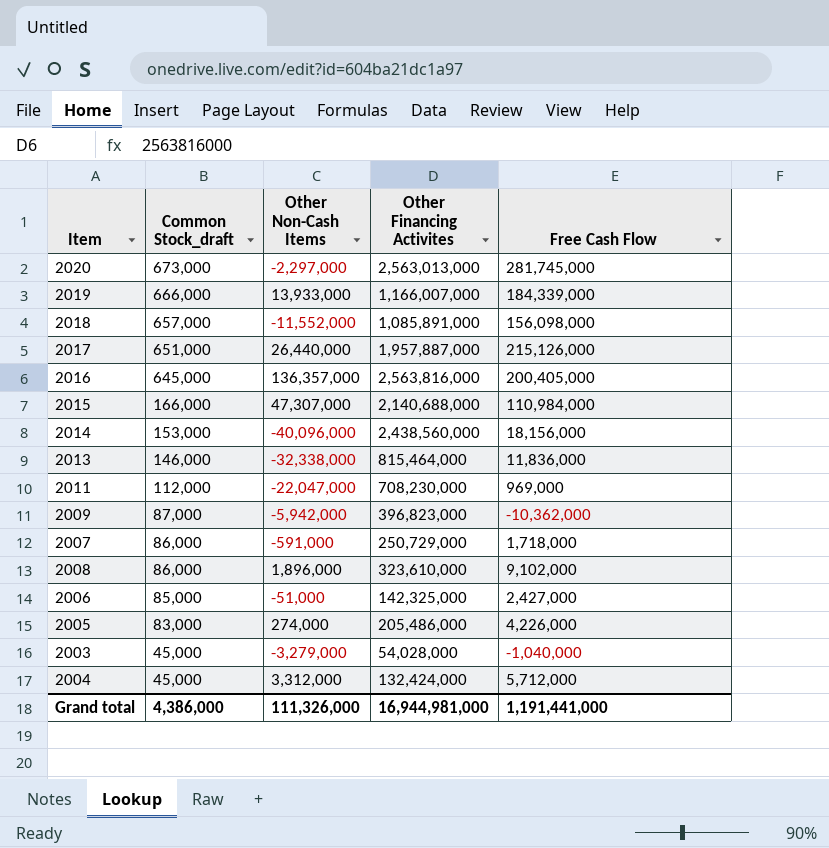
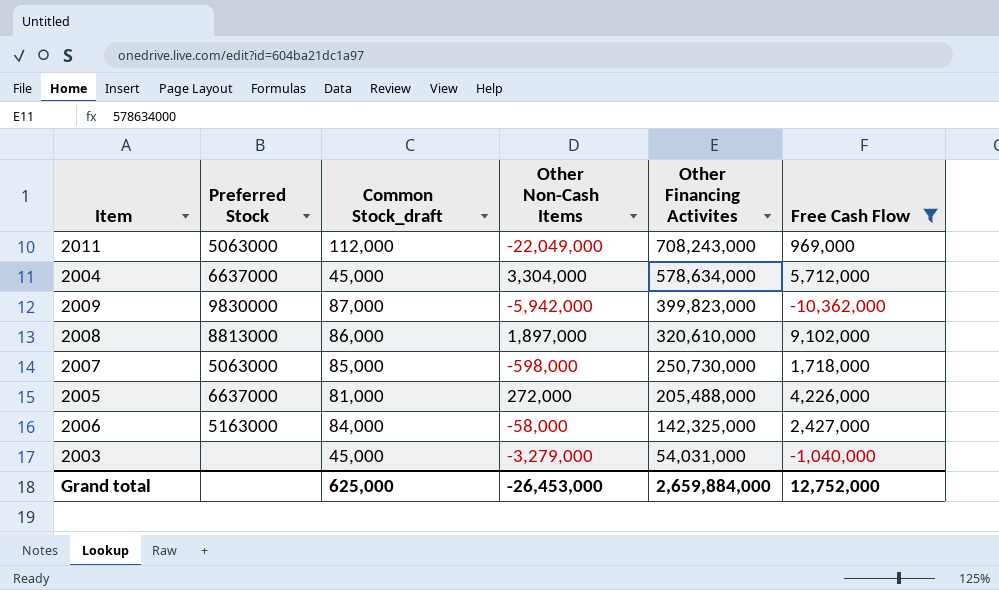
filter: none -> Free Cash Flow <= 9,102,000
row order: Common Stock_draft descending -> Other Financing Activites descending
column Preferred Stock | position: none -> 2
2011 | Other Non-Cash Items: -22,047,000 -> -22,049,000
2011 | Other Financing Activites: 708,230,000 -> 708,243,000
2004 | Other Non-Cash Items: 3,312,000 -> 3,304,000
2004 | Other Financing Activites: 132,424,000 -> 578,634,000
2009 | Other Financing Activites: 396,823,000 -> 399,823,000
2008 | Other Non-Cash Items: 1,896,000 -> 1,897,000
2008 | Other Financing Activites: 323,610,000 -> 320,610,000
2007 | Common Stock_draft: 86,000 -> 85,000
2007 | Other Non-Cash Items: -591,000 -> -598,000
2007 | Other Financing Activites: 250,729,000 -> 250,730,000
2005 | Common Stock_draft: 83,000 -> 81,000
2005 | Other Non-Cash Items: 274,000 -> 272,000
2005 | Other Financing Activites: 205,486,000 -> 205,488,000
2006 | Common Stock_draft: 85,000 -> 84,000
2006 | Other Non-Cash Items: -51,000 -> -58,000
2003 | Other Financing Activites: 54,028,000 -> 54,031,000
Grand total | Common Stock_draft: 4,386,000 -> 625,000
Grand total | Other Non-Cash Items: 111,326,000 -> -26,453,000
Grand total | Other Financing Activites: 16,944,981,000 -> 2,659,884,000
Grand total | Free Cash Flow: 1,191,441,000 -> 12,752,000

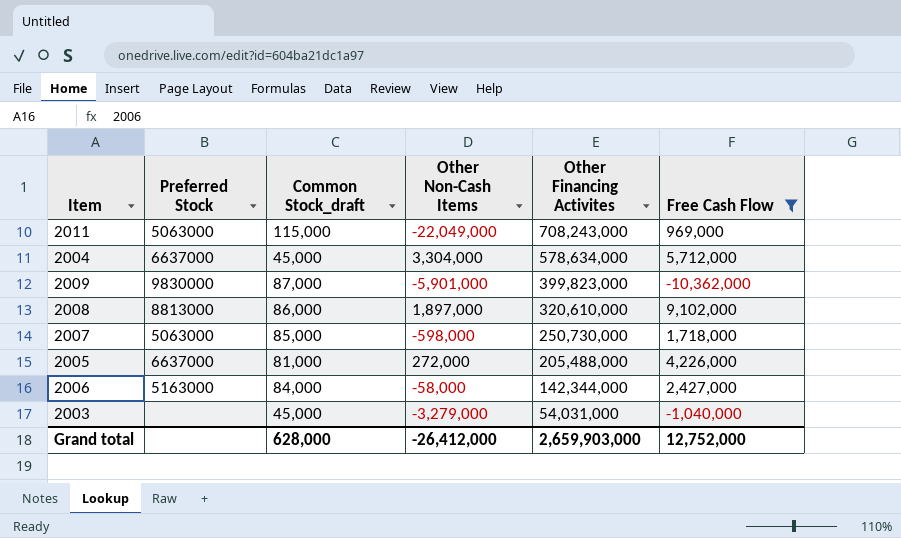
2011 | Common Stock_draft: 112,000 -> 115,000
2009 | Other Non-Cash Items: -5,942,000 -> -5,901,000
2006 | Other Financing Activites: 142,325,000 -> 142,344,000
Grand total | Common Stock_draft: 625,000 -> 628,000
Grand total | Other Non-Cash Items: -26,453,000 -> -26,412,000
Grand total | Other Financing Activites: 2,659,884,000 -> 2,659,903,000

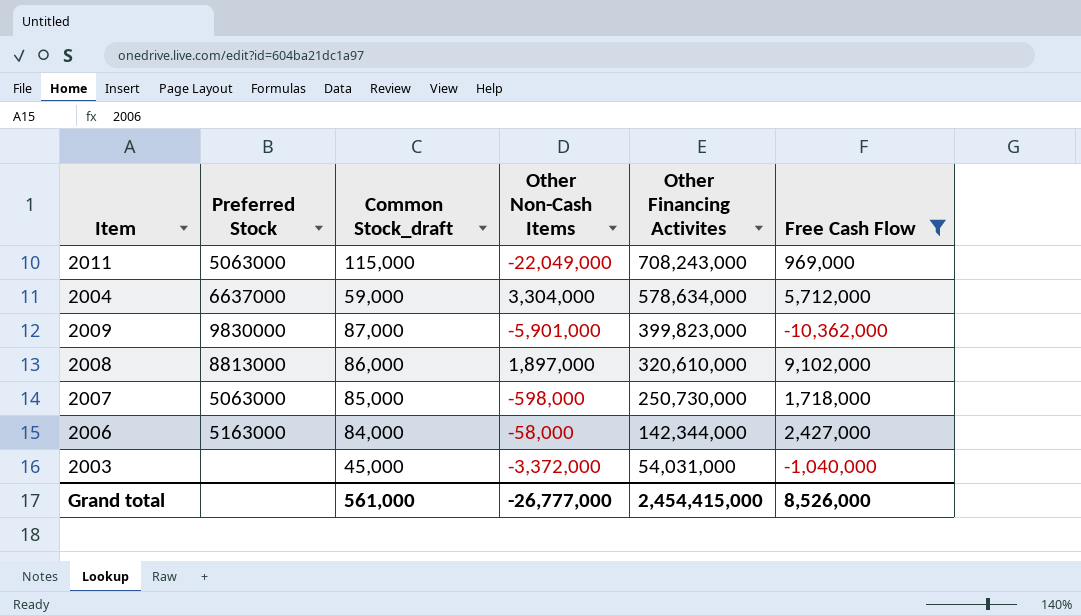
row 2005: 6637000 | 81,000 | 272,000 | 205,488,000 | 4,226,000 -> none
2004 | Common Stock_draft: 45,000 -> 59,000
2003 | Other Non-Cash Items: -3,279,000 -> -3,372,000
Grand total | Common Stock_draft: 628,000 -> 561,000
Grand total | Other Non-Cash Items: -26,412,000 -> -26,777,000
Grand total | Other Financing Activites: 2,659,903,000 -> 2,454,415,000
Grand total | Free Cash Flow: 12,752,000 -> 8,526,000

